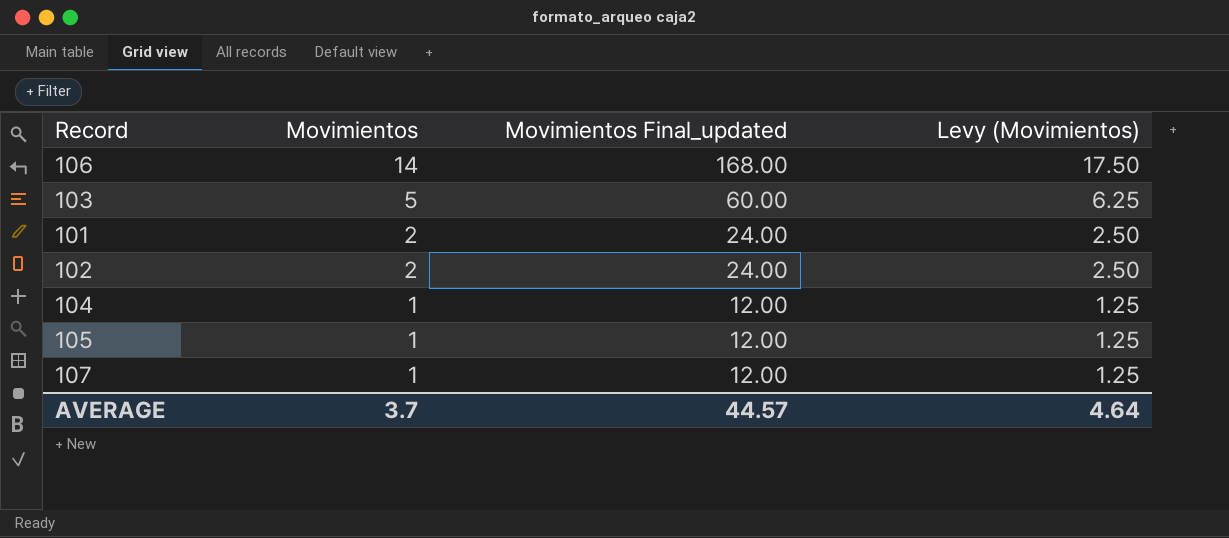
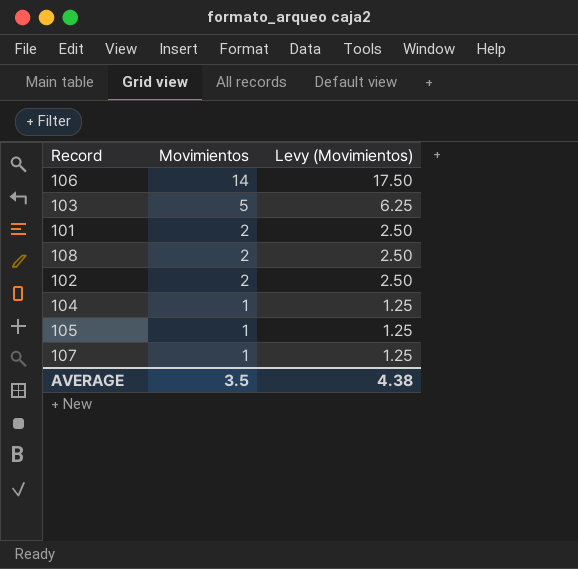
column Movimientos Final_updated | formula: [Movimientos] * 12 -> none
row 108: none -> 2 | 2.50
AVERAGE | Movimientos: 3.7 -> 3.5
AVERAGE | Levy (Movimientos): 4.64 -> 4.38

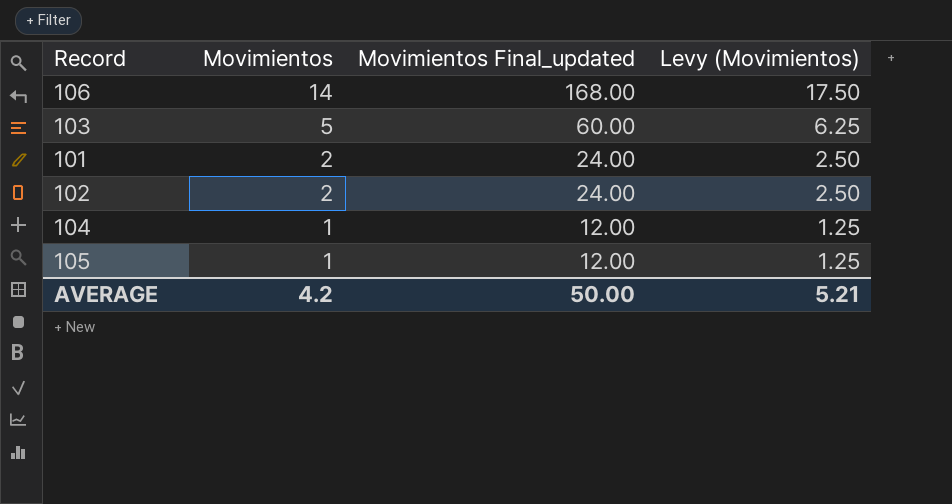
column Movimientos Final_updated | formula: none -> [Movimientos] * 12
row 108: 2 | 2.50 -> none
row 107: 1 | 1.25 -> none
AVERAGE | Movimientos: 3.5 -> 4.2
AVERAGE | Levy (Movimientos): 4.38 -> 5.21

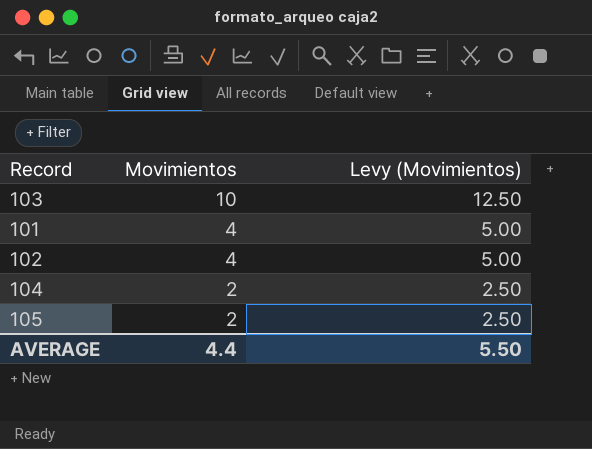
column Movimientos Final_updated | formula: [Movimientos] * 12 -> none
row 106: 14 | 168.00 | 17.50 -> none
103 | Movimientos: 5 -> 10
103 | Levy (Movimientos): 6.25 -> 12.50
101 | Movimientos: 2 -> 4
101 | Levy (Movimientos): 2.50 -> 5.00
102 | Movimientos: 2 -> 4
102 | Levy (Movimientos): 2.50 -> 5.00
104 | Movimientos: 1 -> 2
104 | Levy (Movimientos): 1.25 -> 2.50
105 | Movimientos: 1 -> 2
105 | Levy (Movimientos): 1.25 -> 2.50
AVERAGE | Movimientos: 4.2 -> 4.4
AVERAGE | Levy (Movimientos): 5.21 -> 5.50

